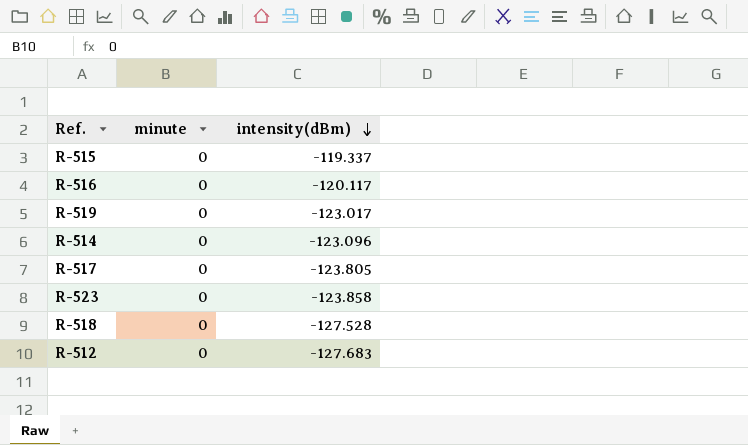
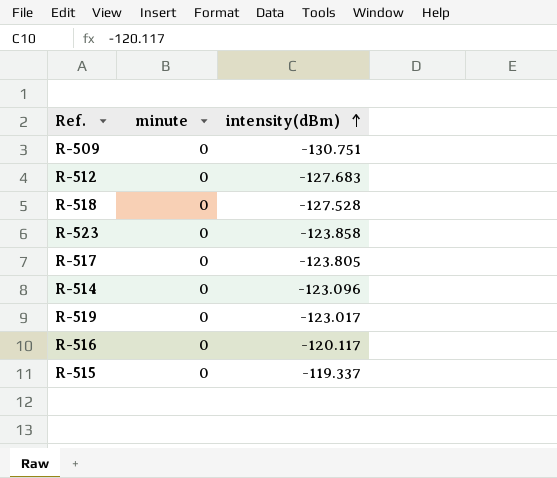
row order: intensity(dBm) descending -> intensity(dBm) ascending
row R-509: none -> 0 | -130.751

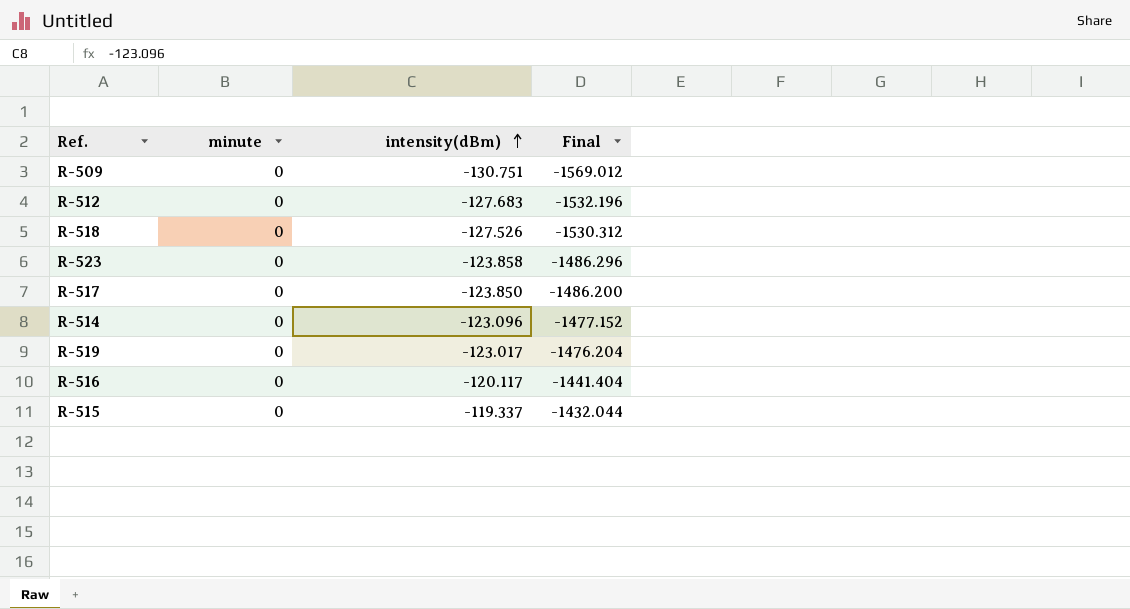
column Final | formula: none -> [intensity(dBm)] * 12
R-518 | intensity(dBm): -127.528 -> -127.526
R-517 | intensity(dBm): -123.805 -> -123.850

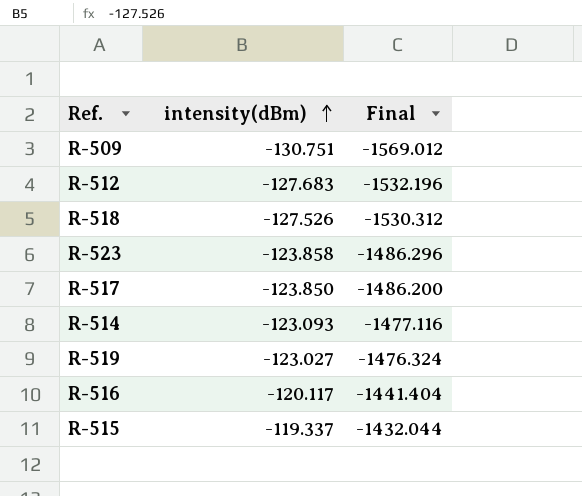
column minute | position: 2 -> none
R-514 | intensity(dBm): -123.096 -> -123.093
R-514 | Final: -1477.152 -> -1477.116
R-519 | intensity(dBm): -123.017 -> -123.027
R-519 | Final: -1476.204 -> -1476.324

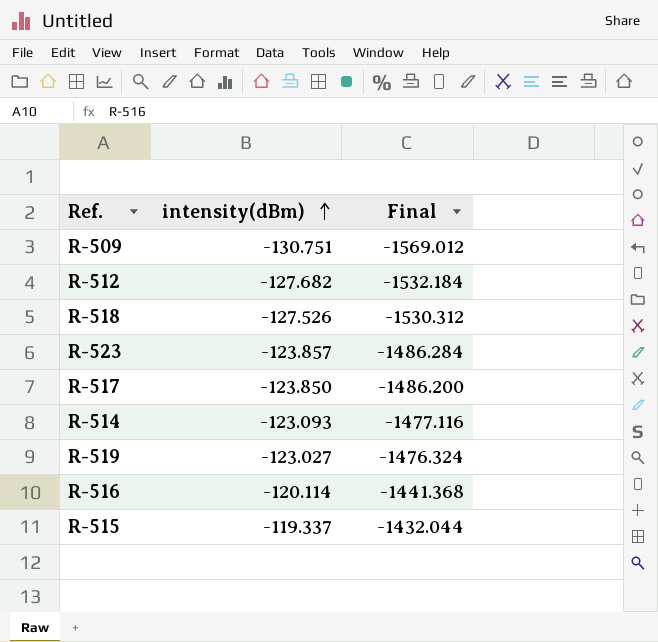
R-512 | intensity(dBm): -127.683 -> -127.682
R-512 | Final: -1532.196 -> -1532.184
R-523 | intensity(dBm): -123.858 -> -123.857
R-523 | Final: -1486.296 -> -1486.284
R-516 | intensity(dBm): -120.117 -> -120.114
R-516 | Final: -1441.404 -> -1441.368

